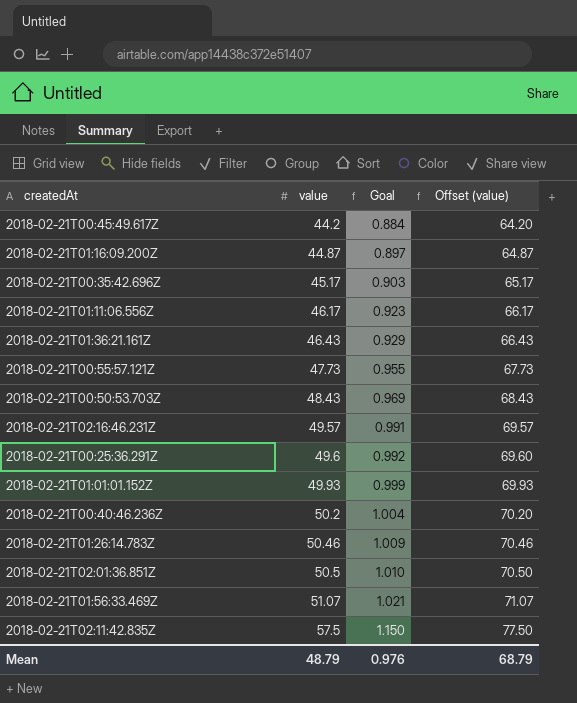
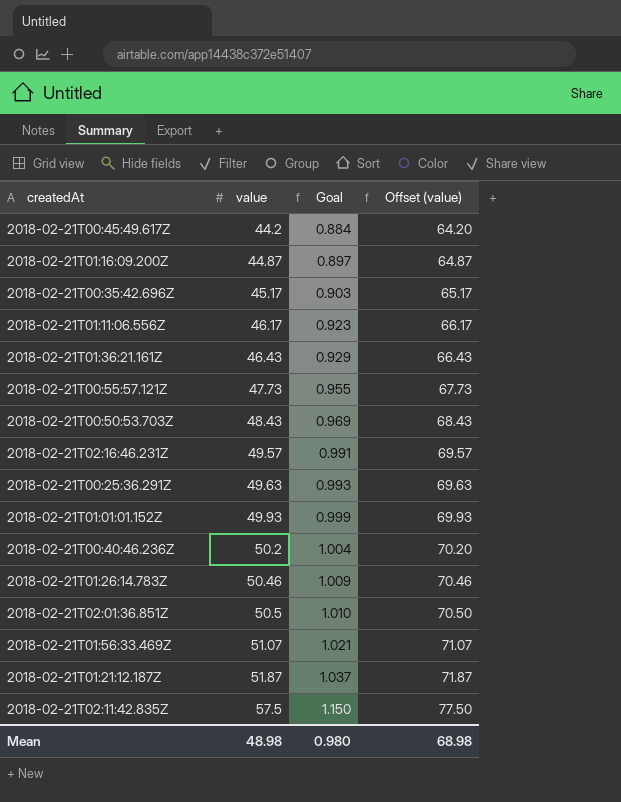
2018-02-21T00:25:36.291Z | value: 49.6 -> 49.63
2018-02-21T00:25:36.291Z | Goal: 0.992 -> 0.993
2018-02-21T00:25:36.291Z | Offset (value): 69.60 -> 69.63
row 2018-02-21T01:21:12.187Z: none -> 51.87 | 1.037 | 71.87
Mean | value: 48.79 -> 48.98
Mean | Goal: 0.976 -> 0.980
Mean | Offset (value): 68.79 -> 68.98

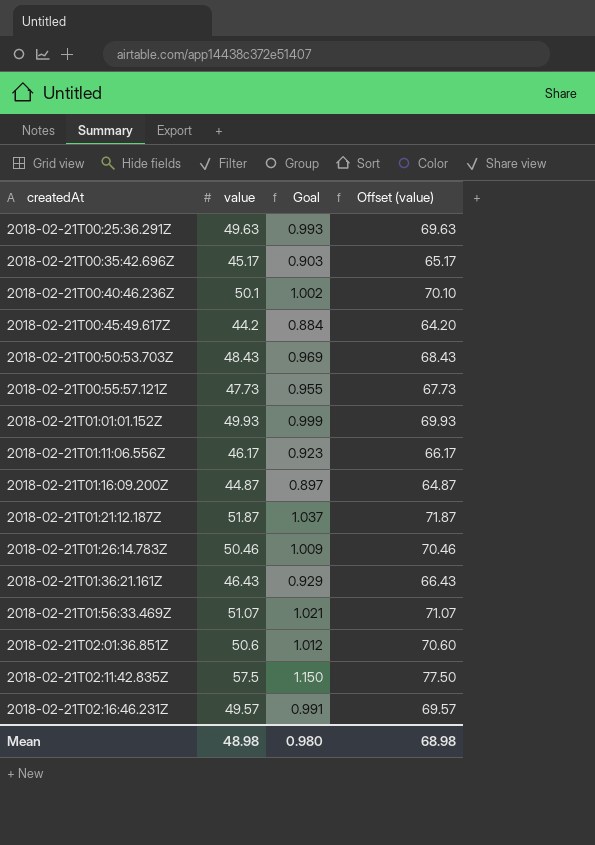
row order: value ascending -> createdAt ascending
2018-02-21T00:40:46.236Z | value: 50.2 -> 50.1
2018-02-21T00:40:46.236Z | Goal: 1.004 -> 1.002
2018-02-21T00:40:46.236Z | Offset (value): 70.20 -> 70.10
2018-02-21T02:01:36.851Z | value: 50.5 -> 50.6
2018-02-21T02:01:36.851Z | Goal: 1.010 -> 1.012
2018-02-21T02:01:36.851Z | Offset (value): 70.50 -> 70.60

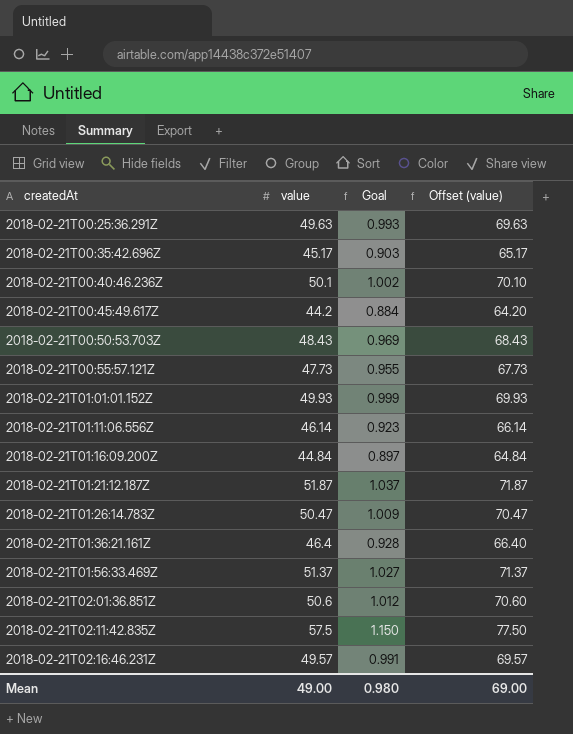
2018-02-21T01:11:06.556Z | value: 46.17 -> 46.14
2018-02-21T01:11:06.556Z | Offset (value): 66.17 -> 66.14
2018-02-21T01:16:09.200Z | value: 44.87 -> 44.84
2018-02-21T01:16:09.200Z | Offset (value): 64.87 -> 64.84
2018-02-21T01:26:14.783Z | value: 50.46 -> 50.47
2018-02-21T01:26:14.783Z | Offset (value): 70.46 -> 70.47
2018-02-21T01:36:21.161Z | value: 46.43 -> 46.4
2018-02-21T01:36:21.161Z | Goal: 0.929 -> 0.928
2018-02-21T01:36:21.161Z | Offset (value): 66.43 -> 66.40
2018-02-21T01:56:33.469Z | value: 51.07 -> 51.37
2018-02-21T01:56:33.469Z | Goal: 1.021 -> 1.027
2018-02-21T01:56:33.469Z | Offset (value): 71.07 -> 71.37
Mean | value: 48.98 -> 49.00
Mean | Offset (value): 68.98 -> 69.00

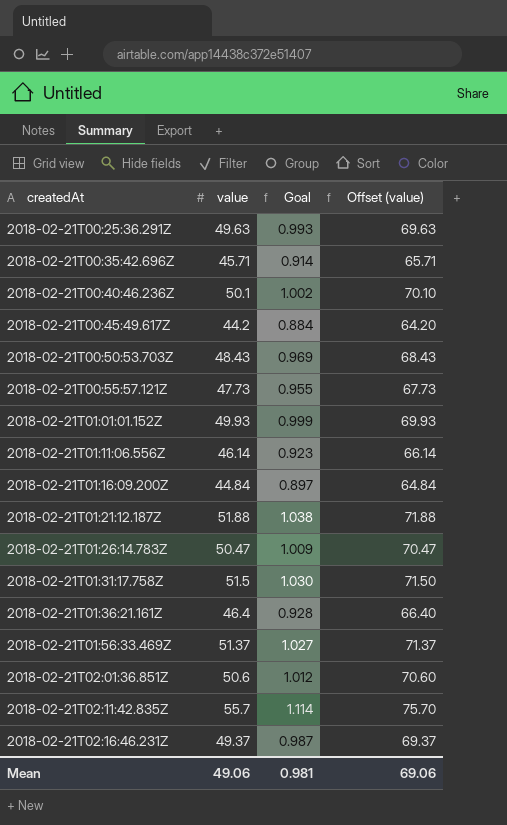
2018-02-21T00:35:42.696Z | value: 45.17 -> 45.71
2018-02-21T00:35:42.696Z | Goal: 0.903 -> 0.914
2018-02-21T00:35:42.696Z | Offset (value): 65.17 -> 65.71
2018-02-21T01:21:12.187Z | value: 51.87 -> 51.88
2018-02-21T01:21:12.187Z | Goal: 1.037 -> 1.038
2018-02-21T01:21:12.187Z | Offset (value): 71.87 -> 71.88
row 2018-02-21T01:31:17.758Z: none -> 51.5 | 1.030 | 71.50
2018-02-21T02:11:42.835Z | value: 57.5 -> 55.7
2018-02-21T02:11:42.835Z | Goal: 1.150 -> 1.114
2018-02-21T02:11:42.835Z | Offset (value): 77.50 -> 75.70
2018-02-21T02:16:46.231Z | value: 49.57 -> 49.37
2018-02-21T02:16:46.231Z | Goal: 0.991 -> 0.987
2018-02-21T02:16:46.231Z | Offset (value): 69.57 -> 69.37
Mean | value: 49.00 -> 49.06
Mean | Goal: 0.980 -> 0.981
Mean | Offset (value): 69.00 -> 69.06

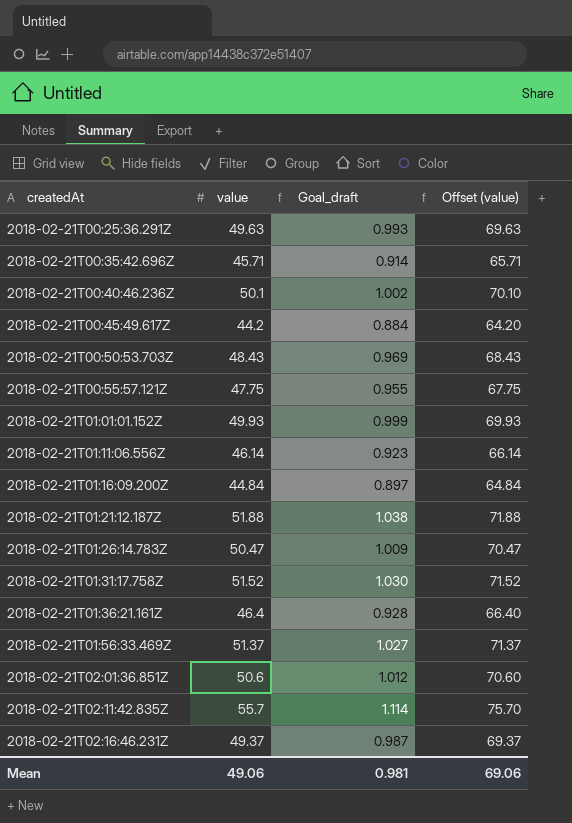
column name: Goal -> Goal_draft
2018-02-21T00:55:57.121Z | value: 47.73 -> 47.75
2018-02-21T00:55:57.121Z | Offset (value): 67.73 -> 67.75
2018-02-21T01:31:17.758Z | value: 51.5 -> 51.52
2018-02-21T01:31:17.758Z | Offset (value): 71.50 -> 71.52

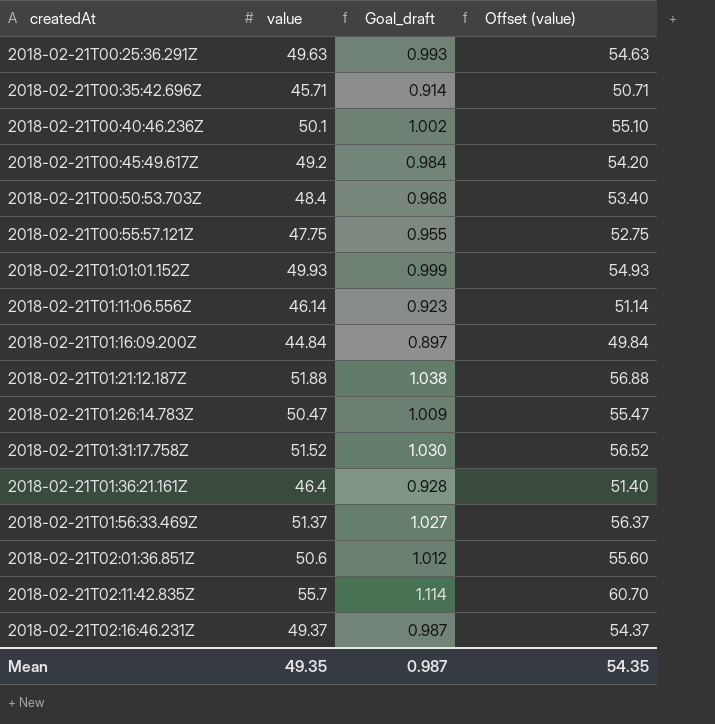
column Offset (value) | formula: [value] + 20 -> [value] + 5
2018-02-21T00:45:49.617Z | value: 44.2 -> 49.2
2018-02-21T00:45:49.617Z | Goal_draft: 0.884 -> 0.984
2018-02-21T00:50:53.703Z | value: 48.43 -> 48.4
2018-02-21T00:50:53.703Z | Goal_draft: 0.969 -> 0.968
Mean | value: 49.06 -> 49.35
Mean | Goal_draft: 0.981 -> 0.987
Mean | Offset (value): 69.06 -> 54.35

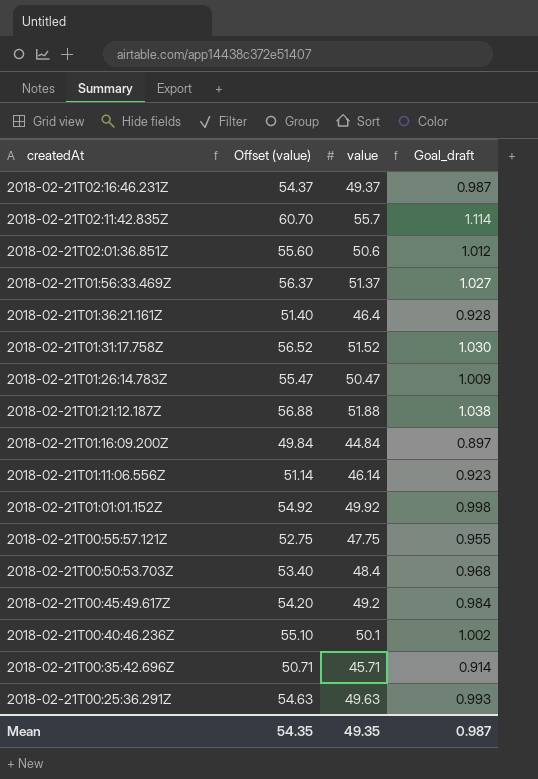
row order: createdAt ascending -> createdAt descending
column Offset (value) | position: 4 -> 2
2018-02-21T01:01:01.152Z | Offset (value): 54.93 -> 54.92
2018-02-21T01:01:01.152Z | value: 49.93 -> 49.92
2018-02-21T01:01:01.152Z | Goal_draft: 0.999 -> 0.998

